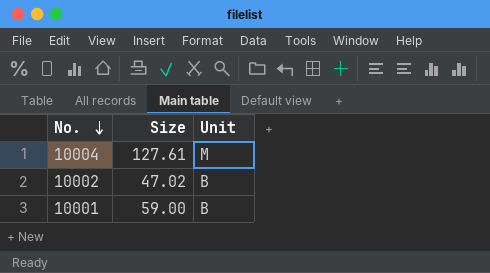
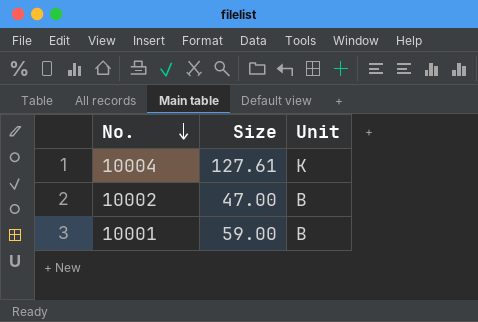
10004 | Unit: M -> K
10002 | Size: 47.02 -> 47.00

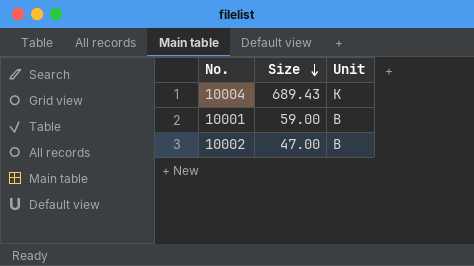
row order: No. descending -> Size descending
10004 | Size: 127.61 -> 689.43

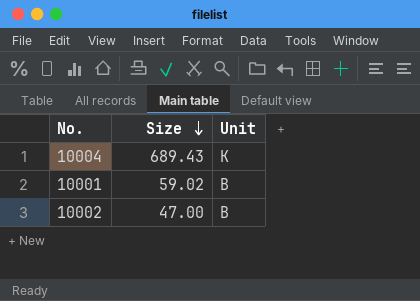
10001 | Size: 59.00 -> 59.02

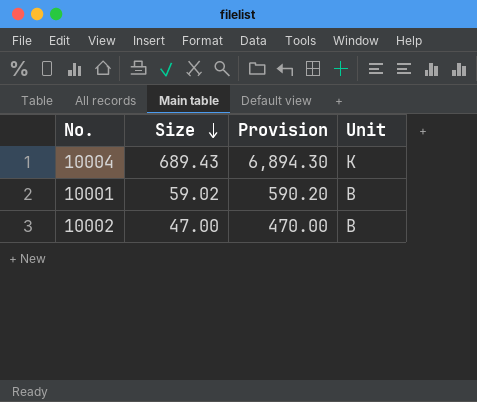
column Provision | formula: none -> [Size] * 10

